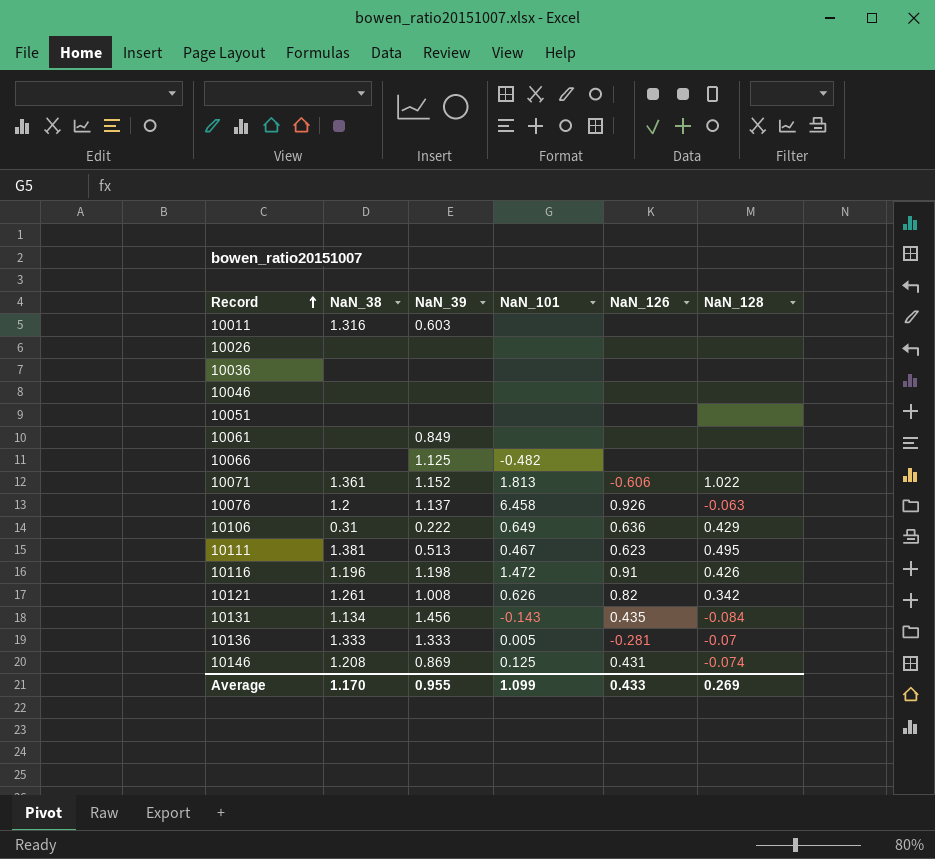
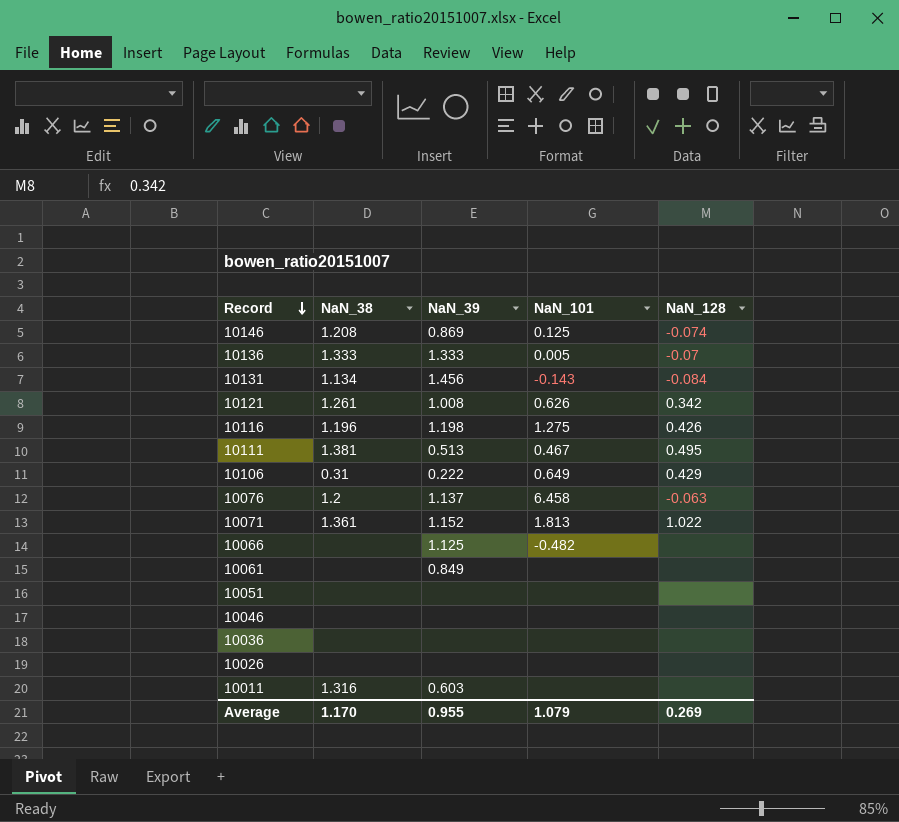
row order: Record ascending -> Record descending
column NaN_126 | position: 5 -> none
10116 | NaN_101: 1.472 -> 1.275
Average | NaN_101: 1.099 -> 1.079

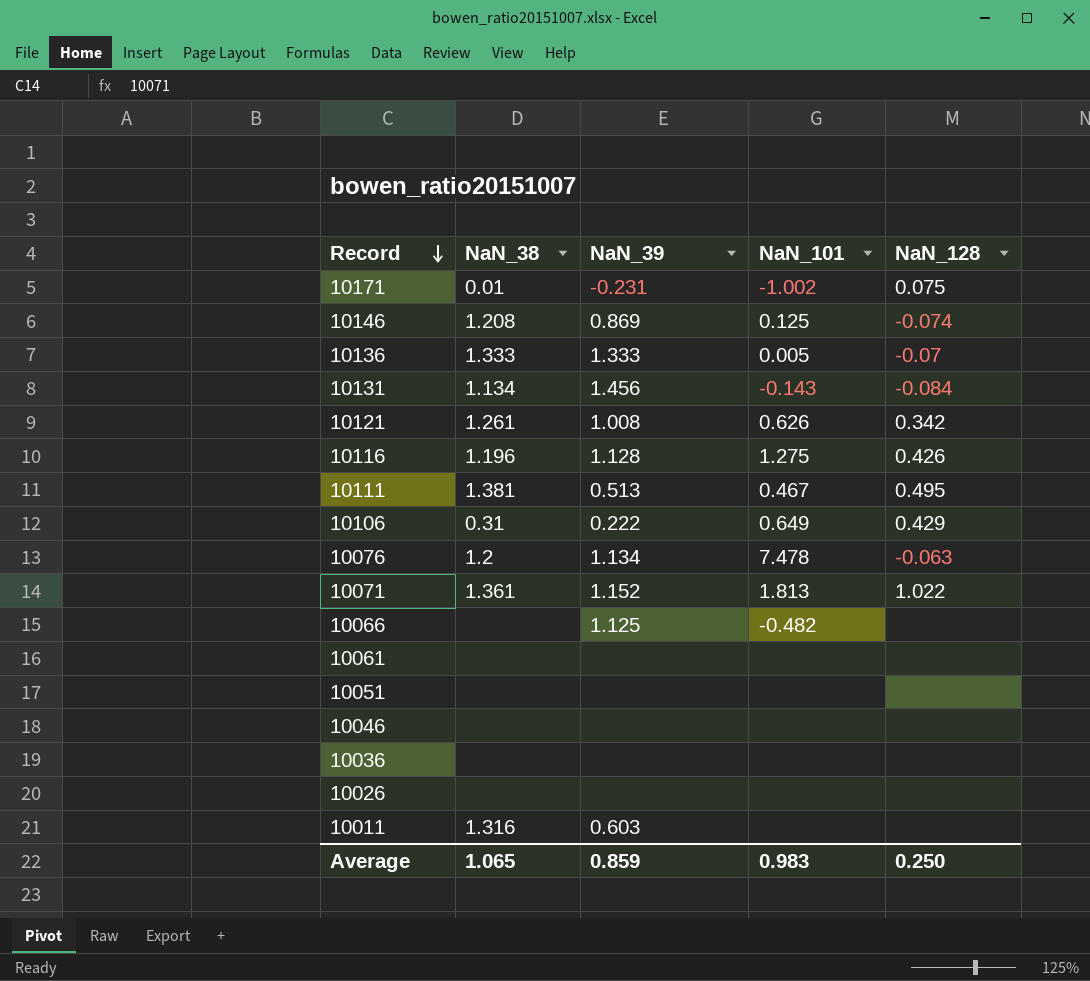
row 10171: none -> 0.01 | -0.231 | -1.002 | 0.075
10116 | NaN_39: 1.198 -> 1.128
10076 | NaN_39: 1.137 -> 1.134
10076 | NaN_101: 6.458 -> 7.478
10061 | NaN_39: 0.849 -> none
Average | NaN_38: 1.170 -> 1.065
Average | NaN_39: 0.955 -> 0.859
Average | NaN_101: 1.079 -> 0.983
Average | NaN_128: 0.269 -> 0.250

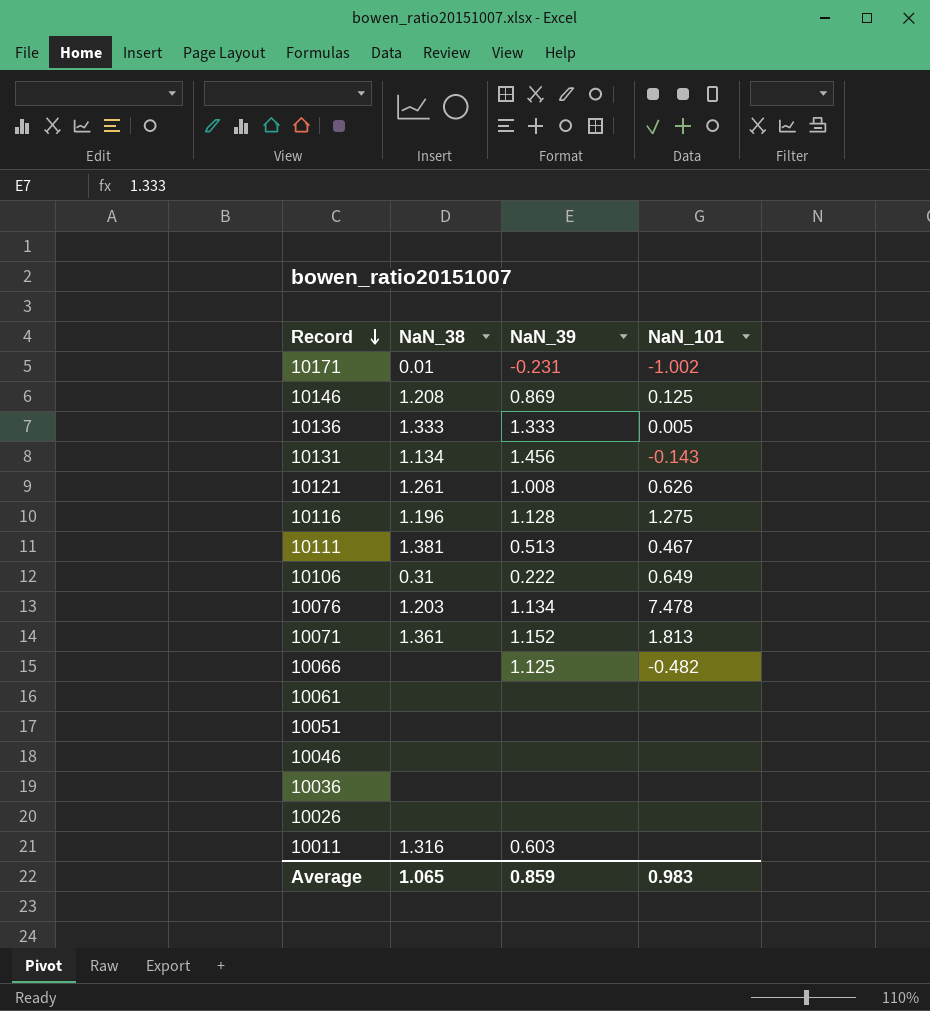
column NaN_128 | position: 5 -> none
10076 | NaN_38: 1.2 -> 1.203

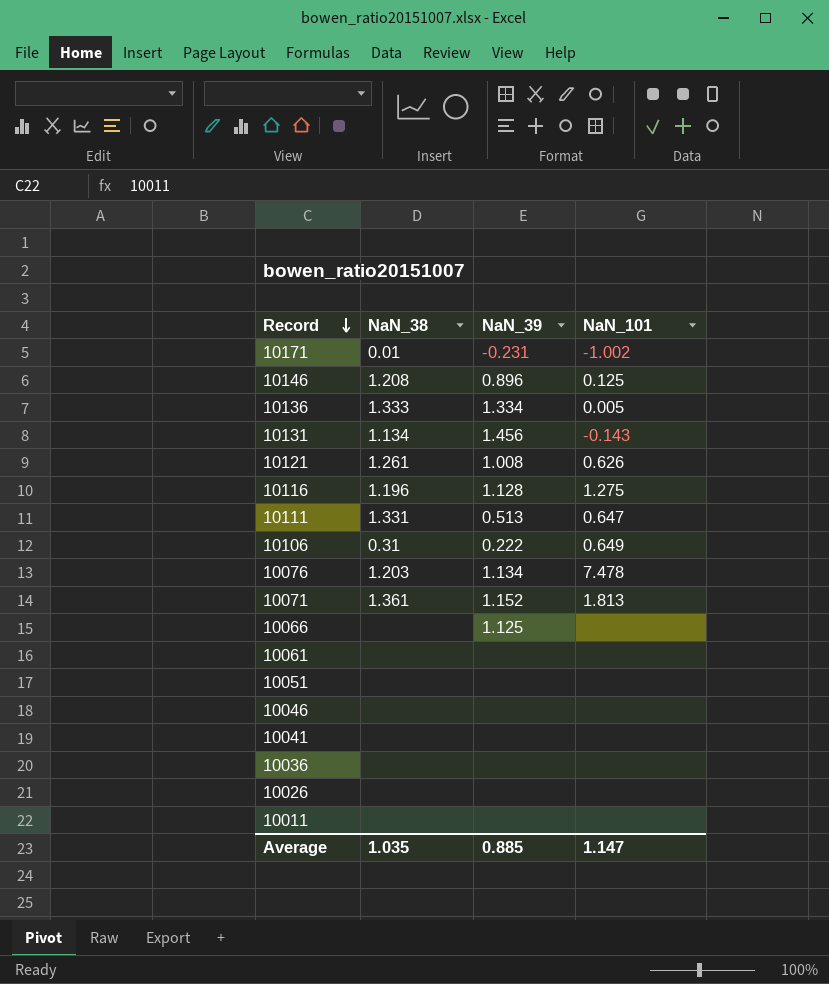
10146 | NaN_39: 0.869 -> 0.896
10136 | NaN_39: 1.333 -> 1.334
10111 | NaN_38: 1.381 -> 1.331
10111 | NaN_101: 0.467 -> 0.647
10066 | NaN_101: -0.482 -> none
row 10041: none -> none | none | none
10011 | NaN_38: 1.316 -> none
10011 | NaN_39: 0.603 -> none
Average | NaN_38: 1.065 -> 1.035
Average | NaN_39: 0.859 -> 0.885
Average | NaN_101: 0.983 -> 1.147

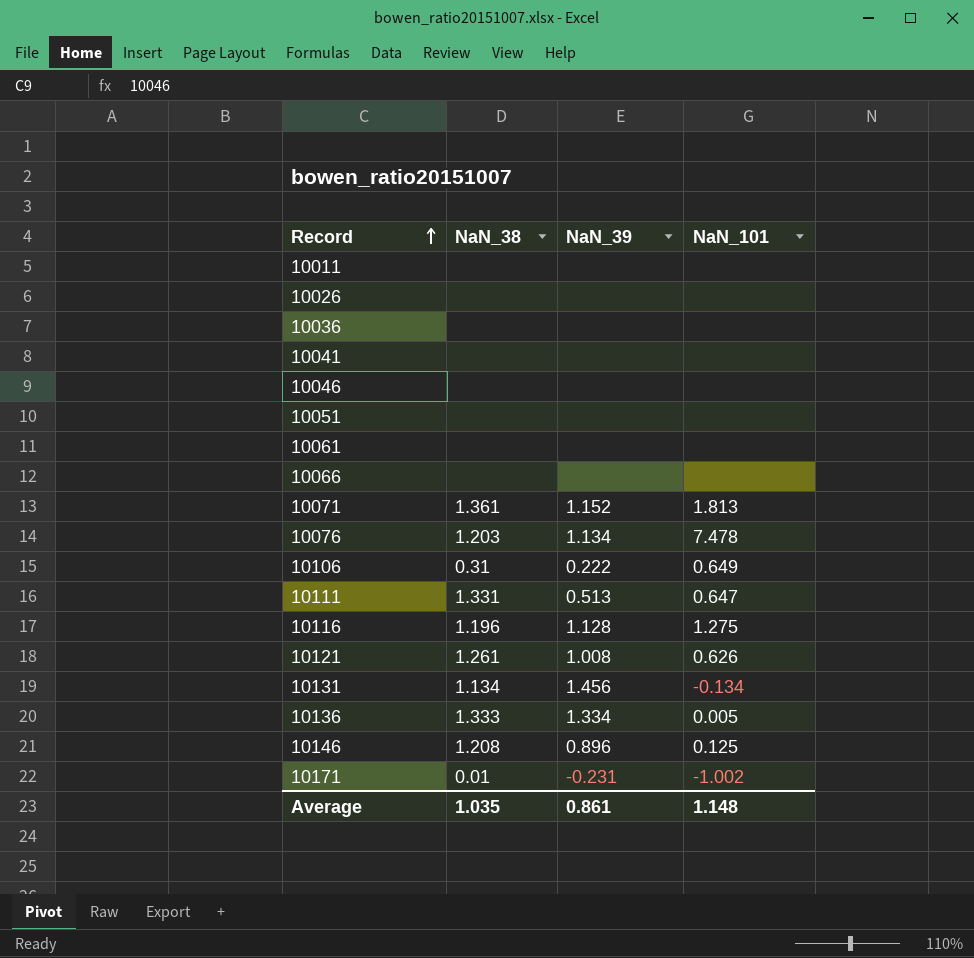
row order: Record descending -> Record ascending
10066 | NaN_39: 1.125 -> none
10131 | NaN_101: -0.143 -> -0.134
Average | NaN_39: 0.885 -> 0.861
Average | NaN_101: 1.147 -> 1.148

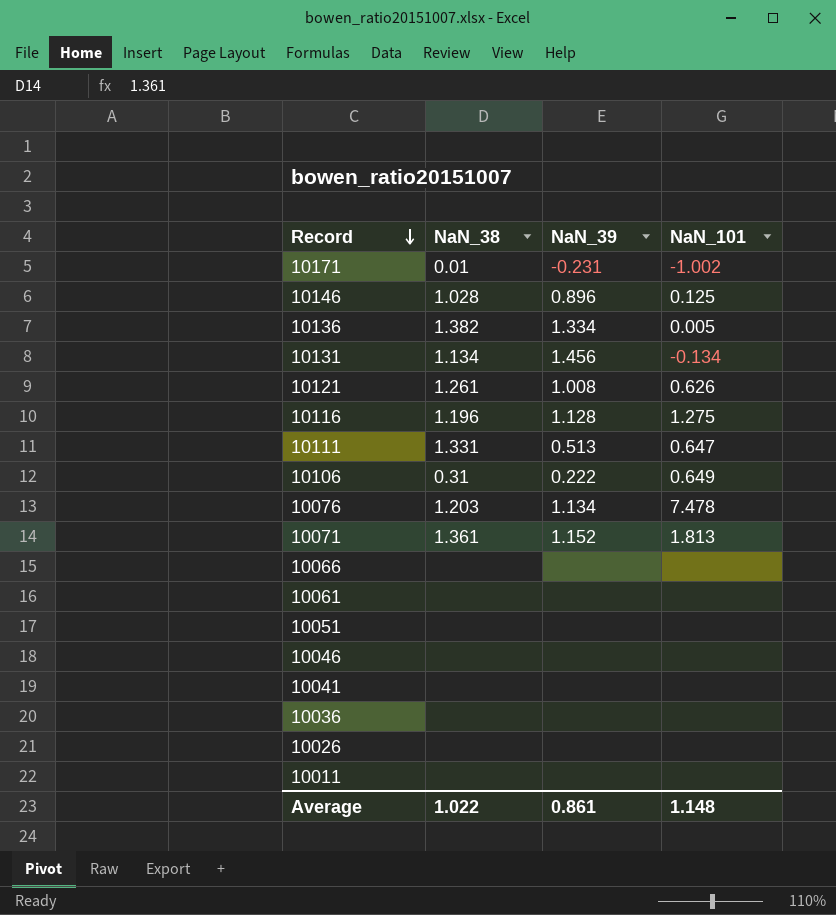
row order: Record ascending -> Record descending
10146 | NaN_38: 1.208 -> 1.028
10136 | NaN_38: 1.333 -> 1.382
Average | NaN_38: 1.035 -> 1.022

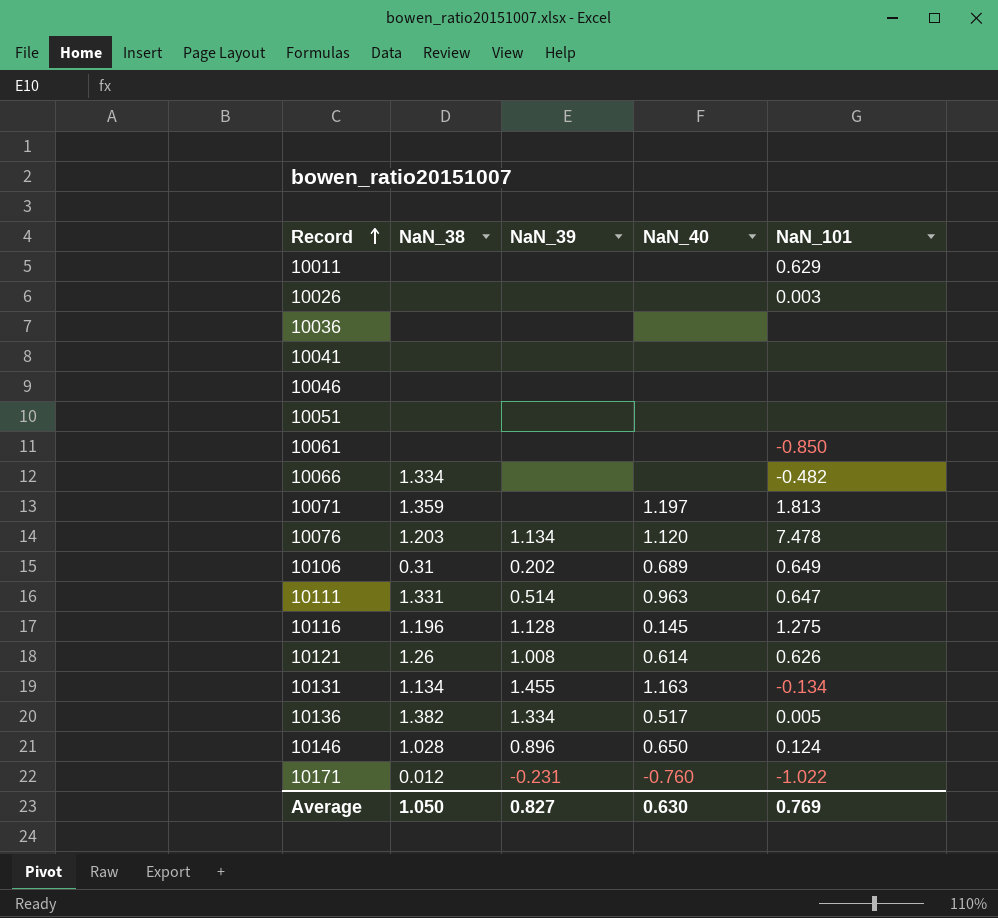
row order: Record descending -> Record ascending
column NaN_40 | position: none -> 4
10011 | NaN_101: none -> 0.629
10026 | NaN_101: none -> 0.003
10061 | NaN_101: none -> -0.850
10066 | NaN_38: none -> 1.334
10066 | NaN_101: none -> -0.482
10071 | NaN_38: 1.361 -> 1.359
10071 | NaN_39: 1.152 -> none
10106 | NaN_39: 0.222 -> 0.202
10111 | NaN_39: 0.513 -> 0.514
10121 | NaN_38: 1.261 -> 1.26
10131 | NaN_39: 1.456 -> 1.455
10146 | NaN_101: 0.125 -> 0.124
10171 | NaN_38: 0.01 -> 0.012
10171 | NaN_101: -1.002 -> -1.022
Average | NaN_38: 1.022 -> 1.050
Average | NaN_39: 0.861 -> 0.827
Average | NaN_101: 1.148 -> 0.769

